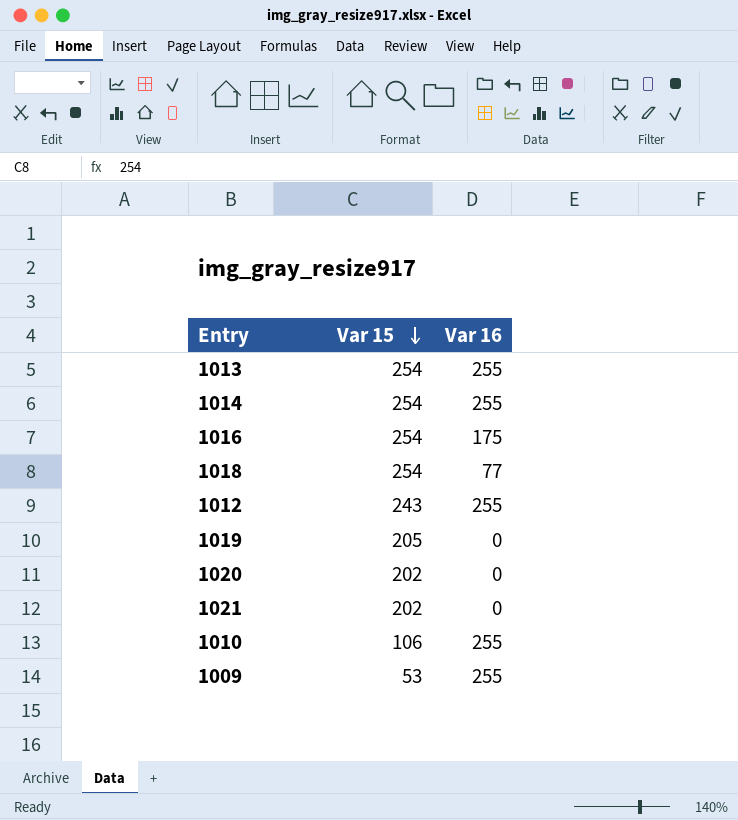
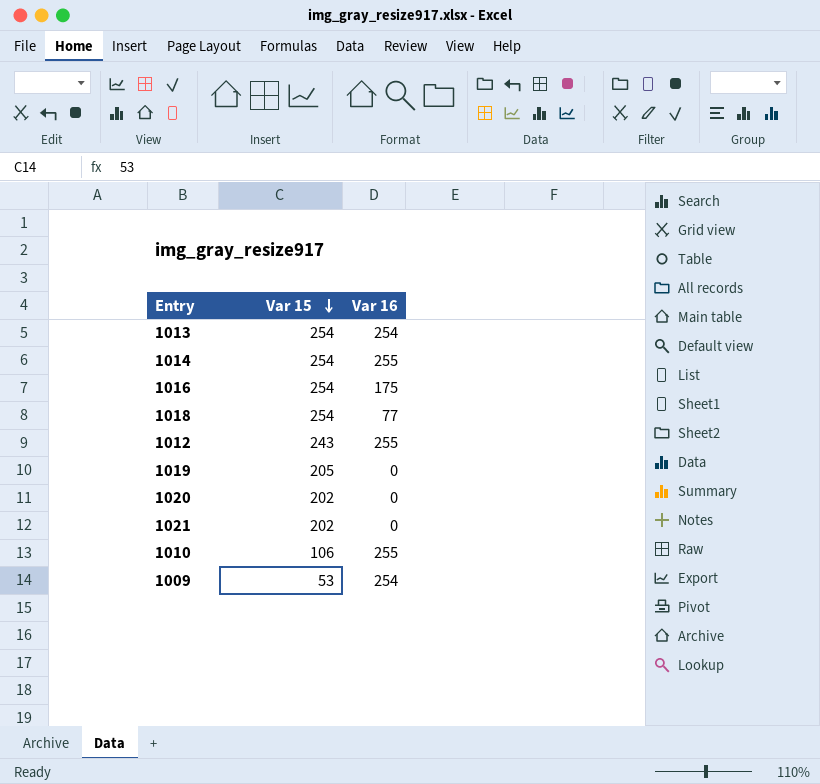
1013 | Var 16: 255 -> 254
1009 | Var 16: 255 -> 254

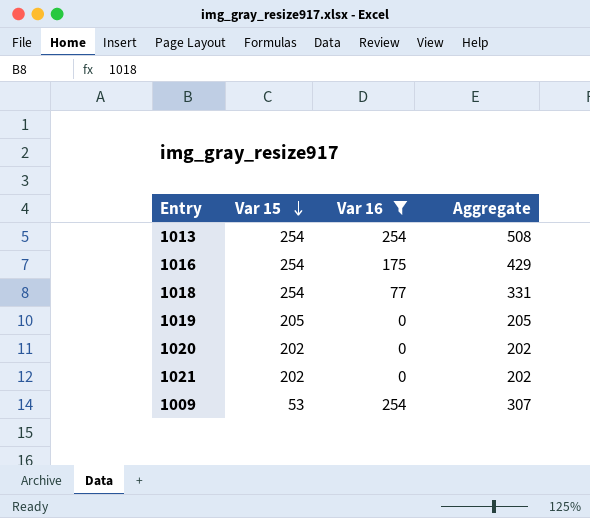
filter: none -> Var 16 != 255
column Aggregate | formula: none -> [Var 15] + [Var 16]

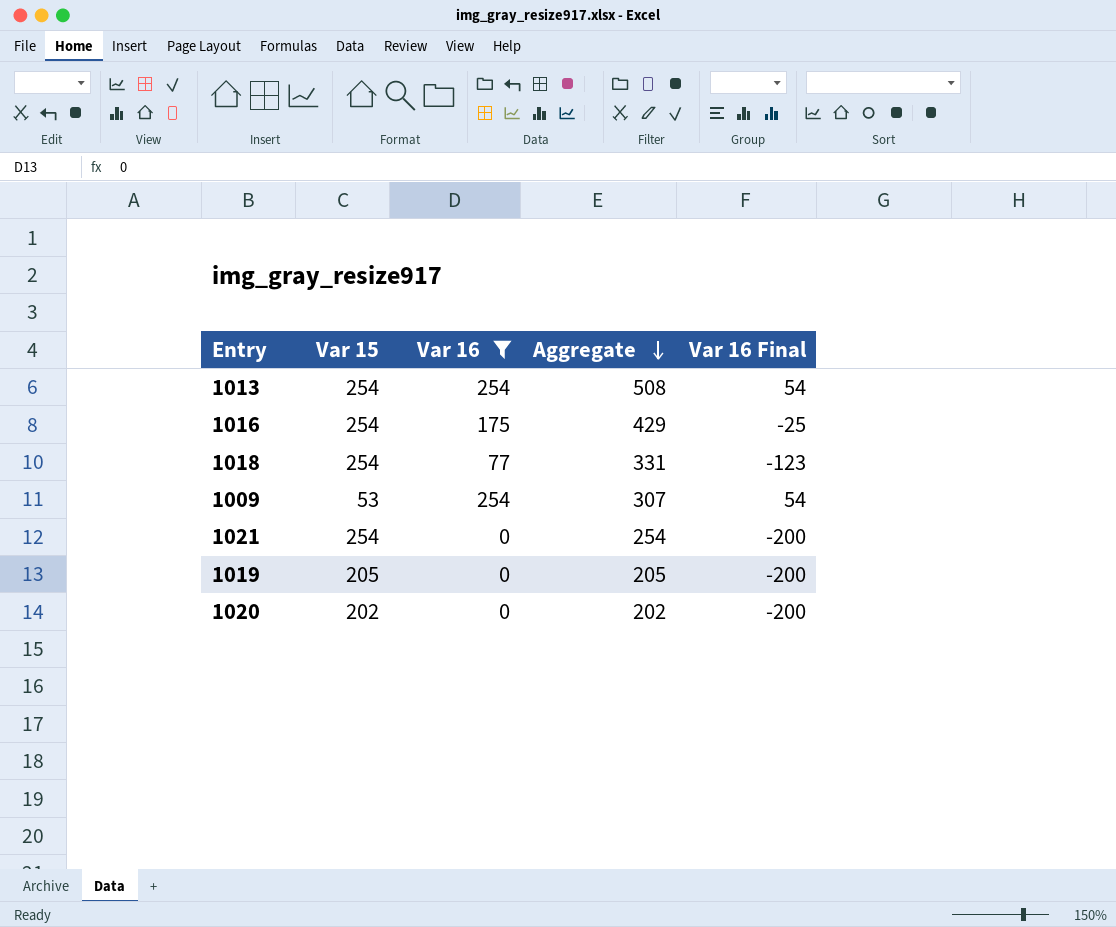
row order: Var 15 descending -> Aggregate descending
column Var 16 Final | formula: none -> [Var 16] - 200
1021 | Var 15: 202 -> 254
1021 | Aggregate: 202 -> 254

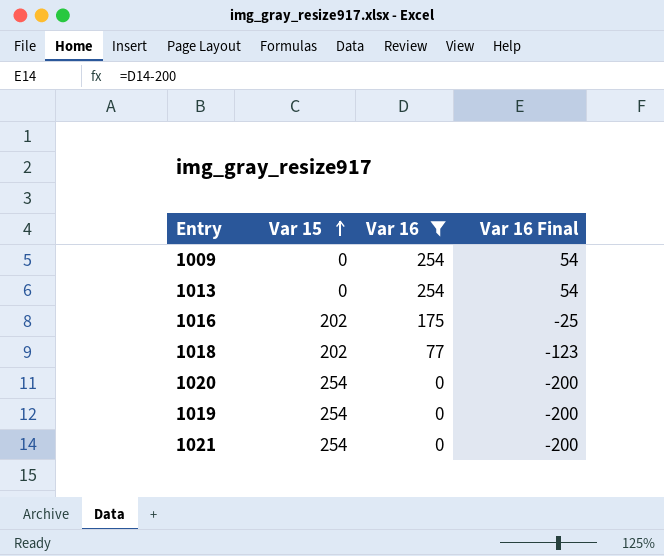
row order: Aggregate descending -> Var 15 ascending
column Aggregate | formula: [Var 15] + [Var 16] -> none
1009 | Var 15: 53 -> 0
1013 | Var 15: 254 -> 0
1016 | Var 15: 254 -> 202
1018 | Var 15: 254 -> 202
1020 | Var 15: 202 -> 254
1019 | Var 15: 205 -> 254

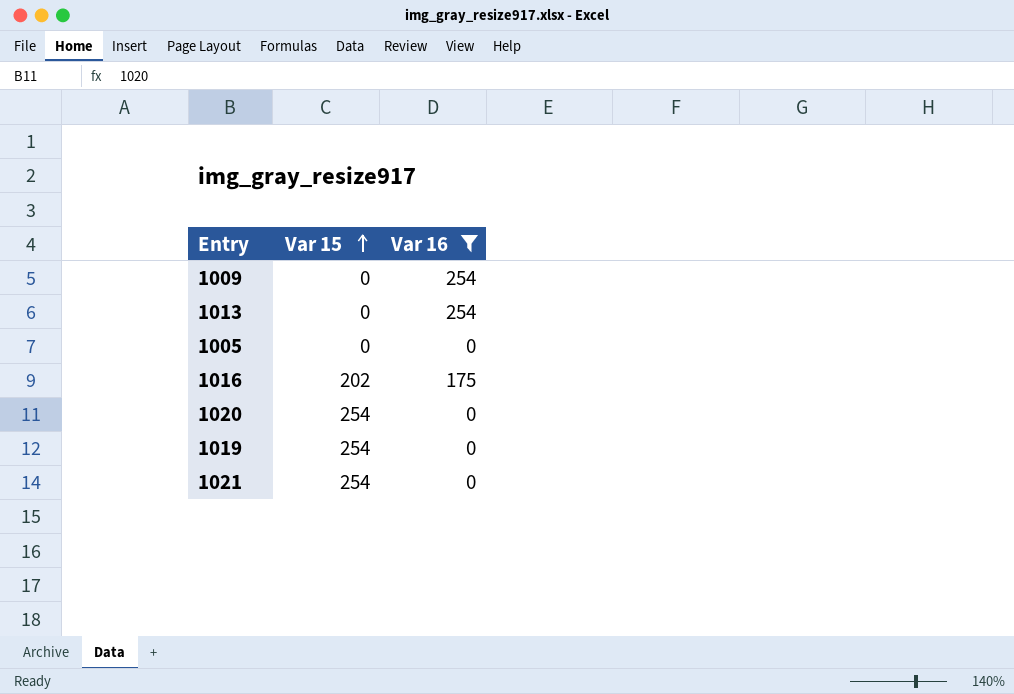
column Var 16 Final | formula: [Var 16] - 200 -> none
row 1018: 202 | 77 | -123 -> none
row 1005: none -> 0 | 0

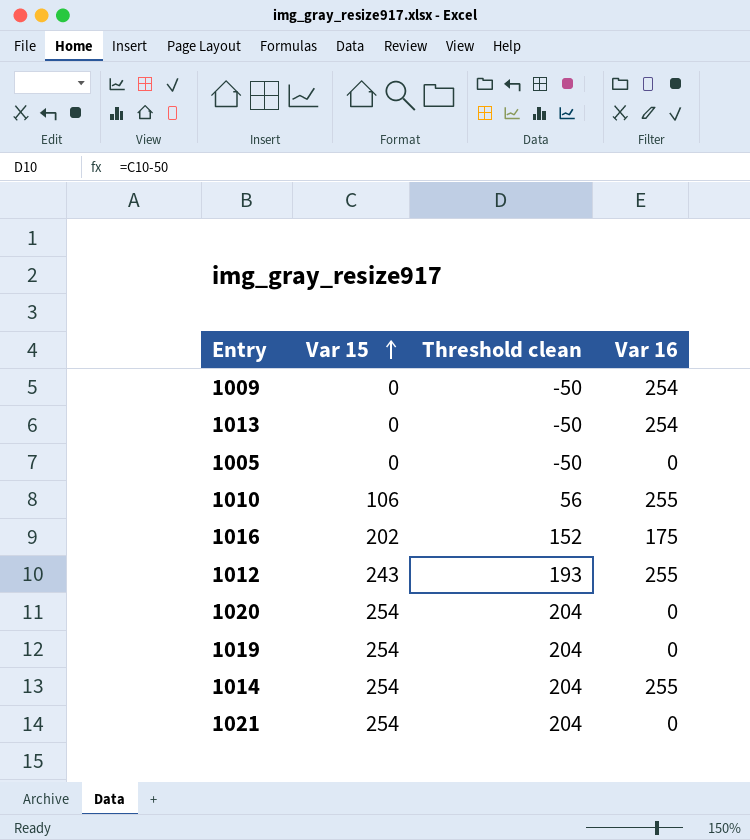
filter: Var 16 != 255 -> none
column Threshold clean | formula: none -> [Var 15] - 50

